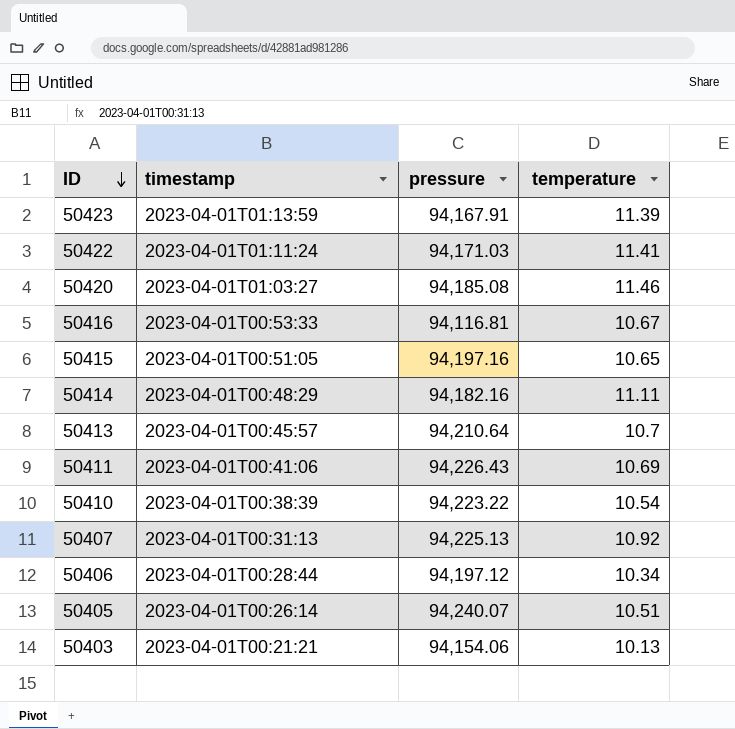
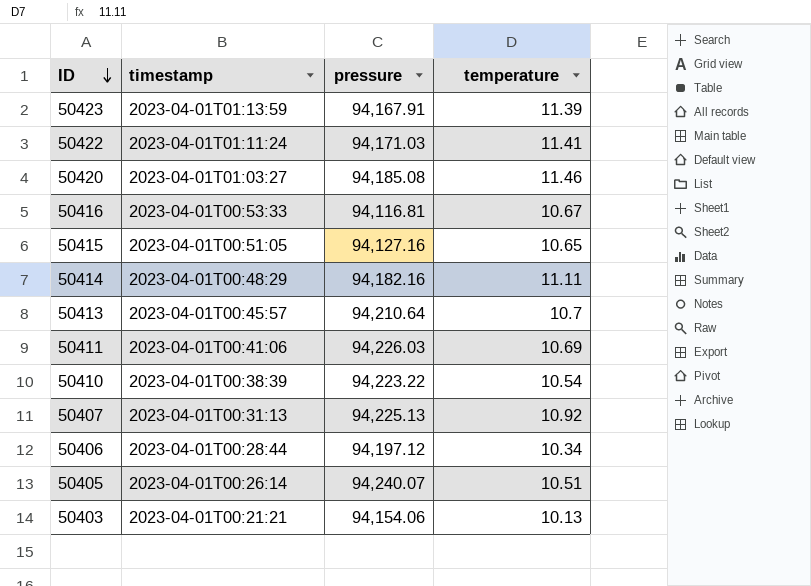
50415 | pressure: 94,197.16 -> 94,127.16
50411 | pressure: 94,226.43 -> 94,226.03

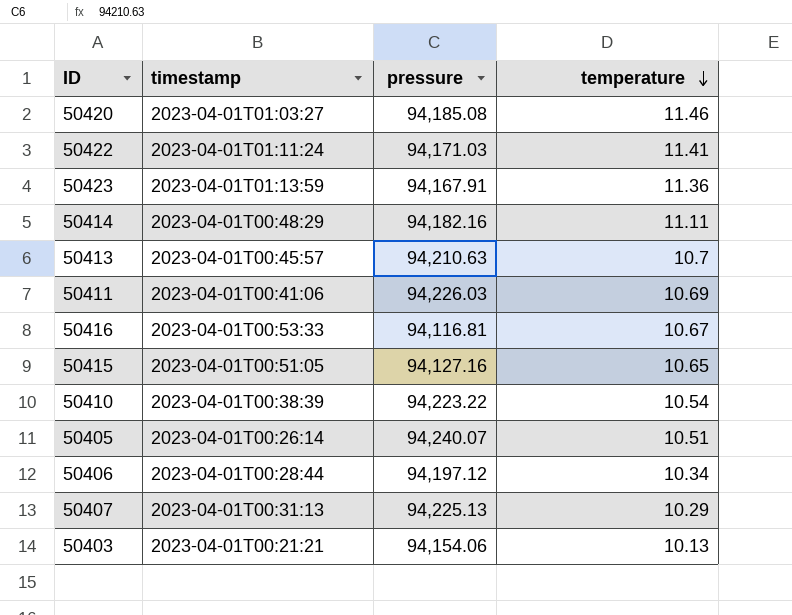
row order: ID descending -> temperature descending
50423 | temperature: 11.39 -> 11.36
50413 | pressure: 94,210.64 -> 94,210.63
50407 | temperature: 10.92 -> 10.29

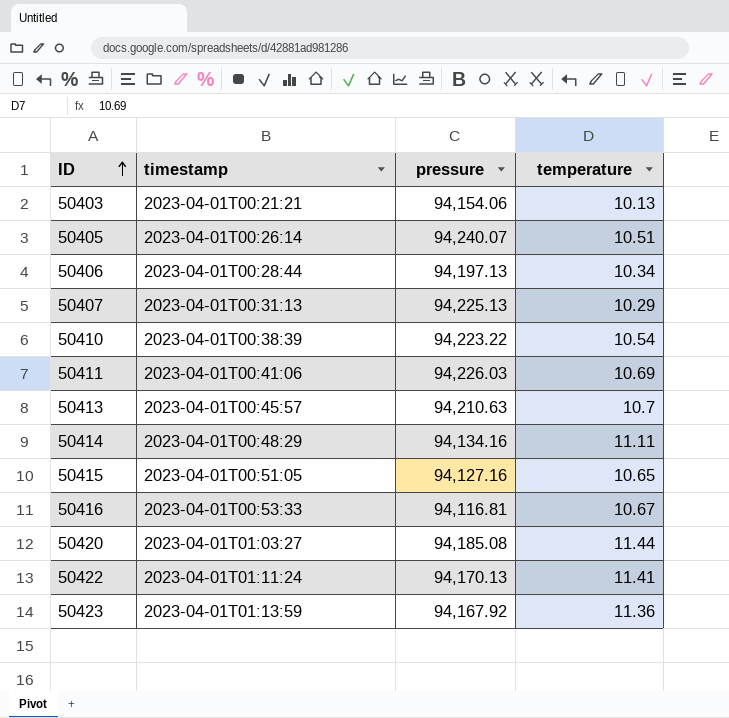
row order: temperature descending -> ID ascending
50406 | pressure: 94,197.12 -> 94,197.13
50414 | pressure: 94,182.16 -> 94,134.16
50420 | temperature: 11.46 -> 11.44
50422 | pressure: 94,171.03 -> 94,170.13
50423 | pressure: 94,167.91 -> 94,167.92

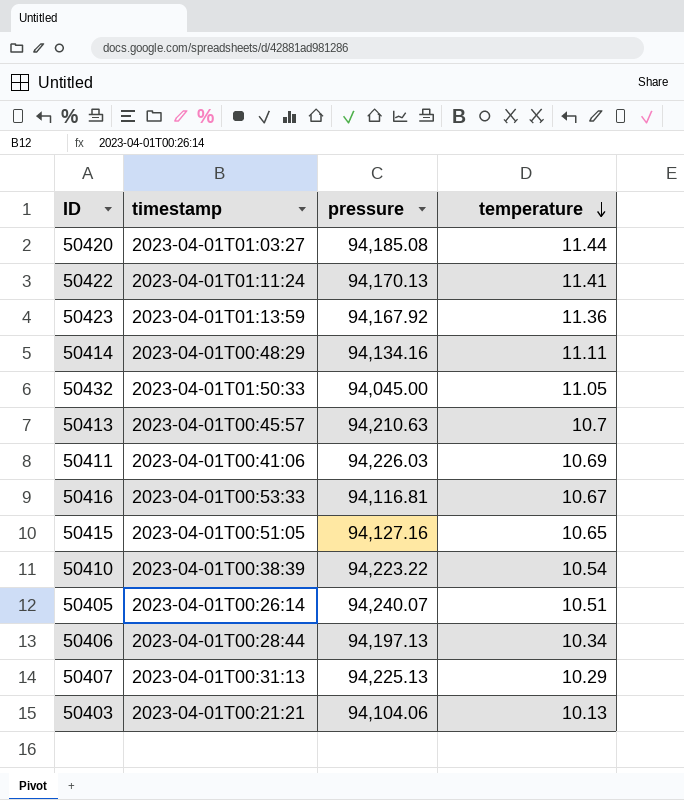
row order: ID ascending -> temperature descending
row 50432: none -> 2023-04-01T01:50:33 | 94,045.00 | 11.05
50403 | pressure: 94,154.06 -> 94,104.06

